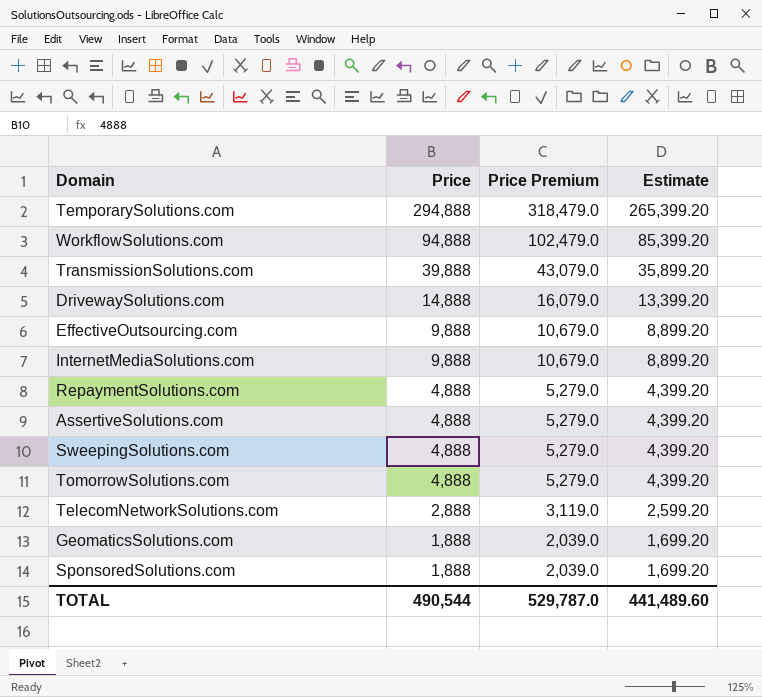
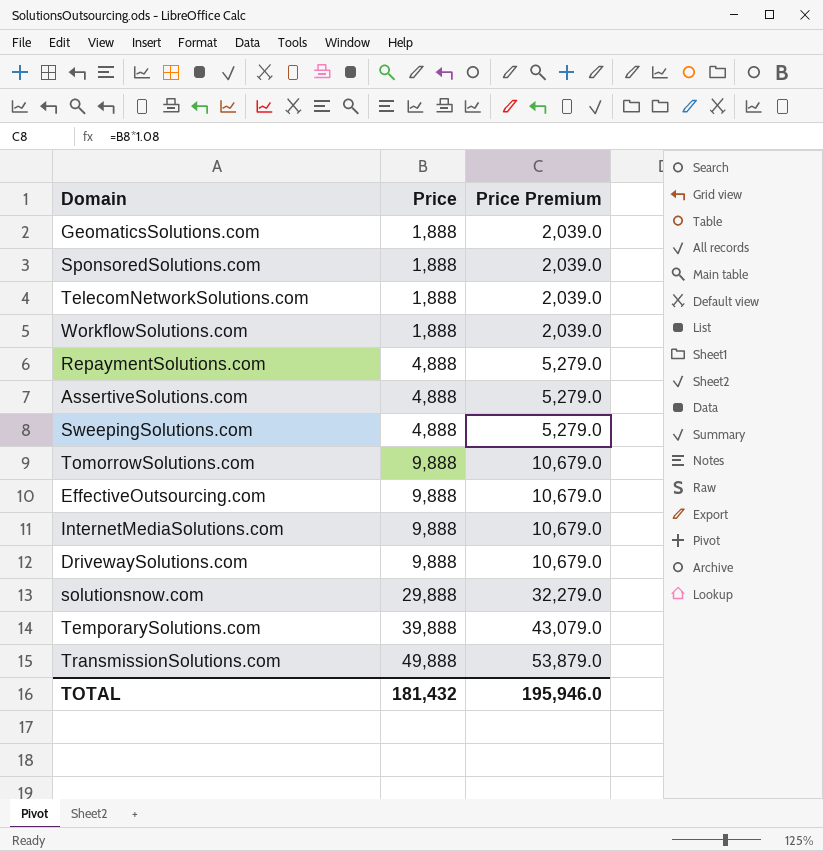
row order: Price descending -> Price ascending
column Estimate | formula: [Price] * 0.9 -> none
TelecomNetworkSolutions.com | Price: 2,888 -> 1,888
TelecomNetworkSolutions.com | Price Premium: 3,119.0 -> 2,039.0
WorkflowSolutions.com | Price: 94,888 -> 1,888
WorkflowSolutions.com | Price Premium: 102,479.0 -> 2,039.0
TomorrowSolutions.com | Price: 4,888 -> 9,888
TomorrowSolutions.com | Price Premium: 5,279.0 -> 10,679.0
DrivewaySolutions.com | Price: 14,888 -> 9,888
DrivewaySolutions.com | Price Premium: 16,079.0 -> 10,679.0
row solutionsnow.com: none -> 29,888 | 32,279.0
TemporarySolutions.com | Price: 294,888 -> 39,888
TemporarySolutions.com | Price Premium: 318,479.0 -> 43,079.0
TransmissionSolutions.com | Price: 39,888 -> 49,888
TransmissionSolutions.com | Price Premium: 43,079.0 -> 53,879.0
TOTAL | Price: 490,544 -> 181,432
TOTAL | Price Premium: 529,787.0 -> 195,946.0

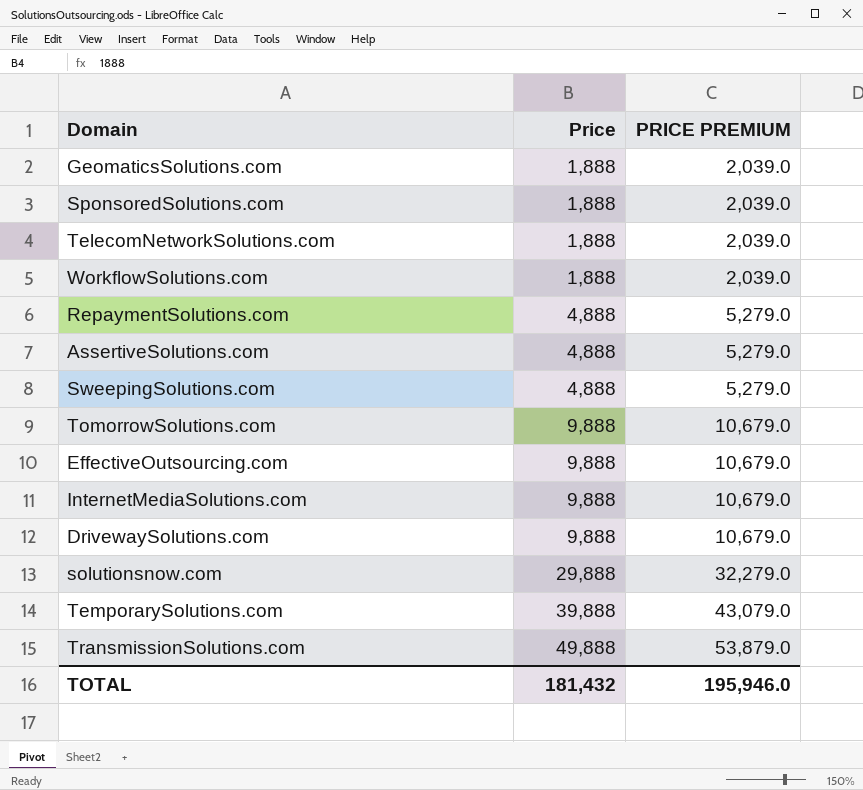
column name: Price Premium -> PRICE PREMIUM

